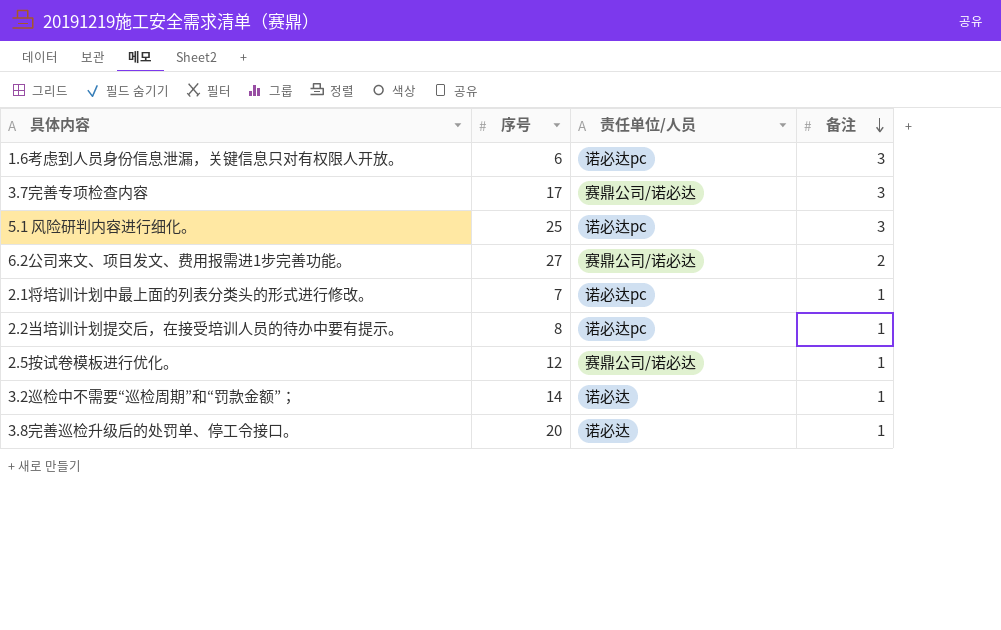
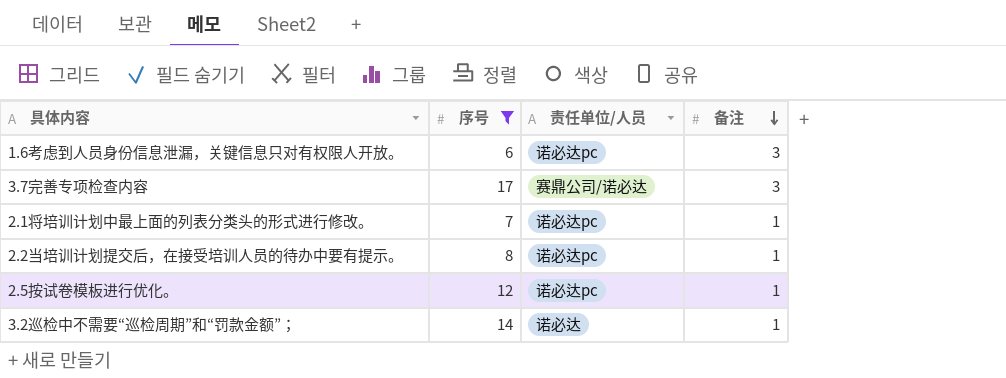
filter: none -> 序号 <= 17
2.5按试卷模板进行优化。 | 责任单位/人员: 赛鼎公司/诺必达 -> 诺必达pc

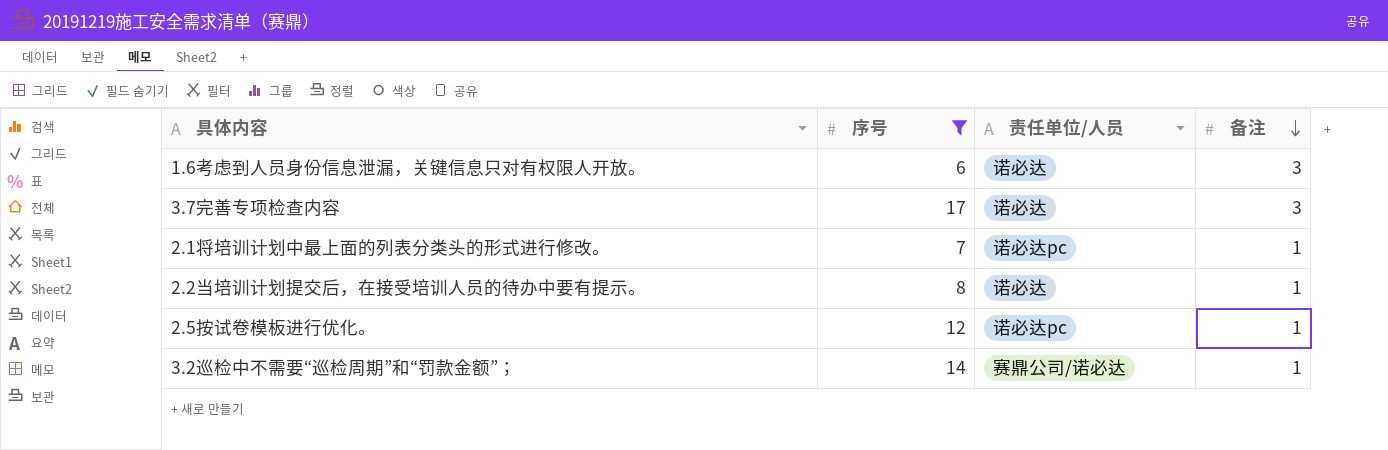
1.6考虑到人员身份信息泄漏，关键信息只对有权限人开放。 | 责任单位/人员: 诺必达pc -> 诺必达
3.7完善专项检查内容 | 责任单位/人员: 赛鼎公司/诺必达 -> 诺必达
2.2当培训计划提交后，在接受培训人员的待办中要有提示。 | 责任单位/人员: 诺必达pc -> 诺必达
3.2巡检中不需要“巡检周期”和“罚款金额”； | 责任单位/人员: 诺必达 -> 赛鼎公司/诺必达

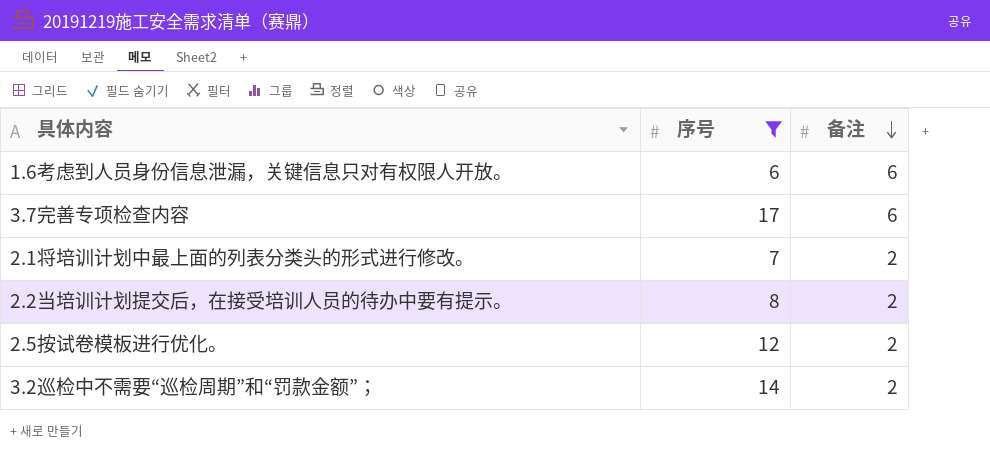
column 责任单位/人员 | position: 3 -> none
1.6考虑到人员身份信息泄漏，关键信息只对有权限人开放。 | 备注: 3 -> 6
3.7完善专项检查内容 | 备注: 3 -> 6
2.1将培训计划中最上面的列表分类头的形式进行修改。 | 备注: 1 -> 2
2.2当培训计划提交后，在接受培训人员的待办中要有提示。 | 备注: 1 -> 2
2.5按试卷模板进行优化。 | 备注: 1 -> 2
3.2巡检中不需要“巡检周期”和“罚款金额”； | 备注: 1 -> 2

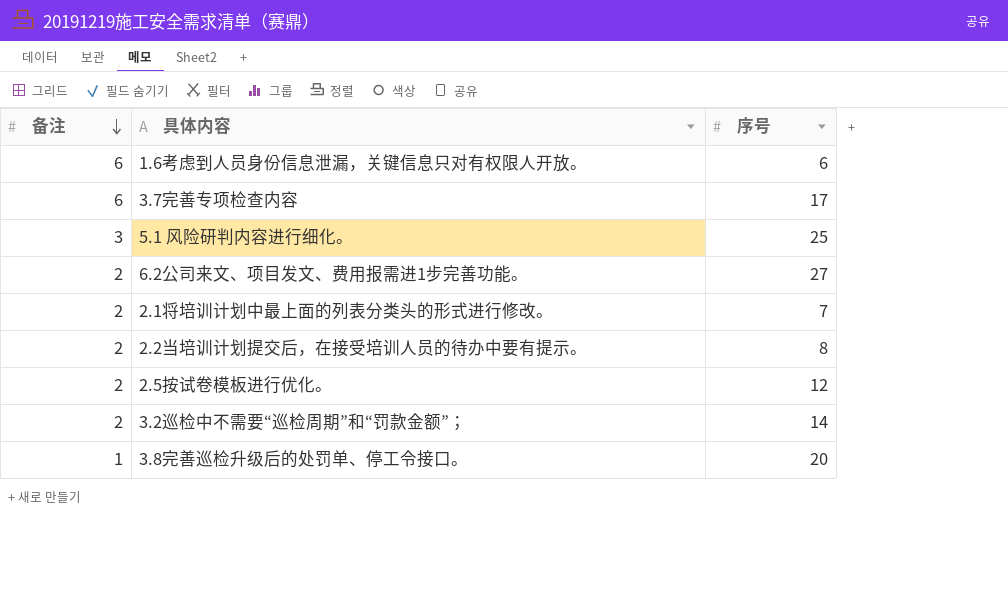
filter: 序号 <= 17 -> none
column 备注 | position: 3 -> 1

